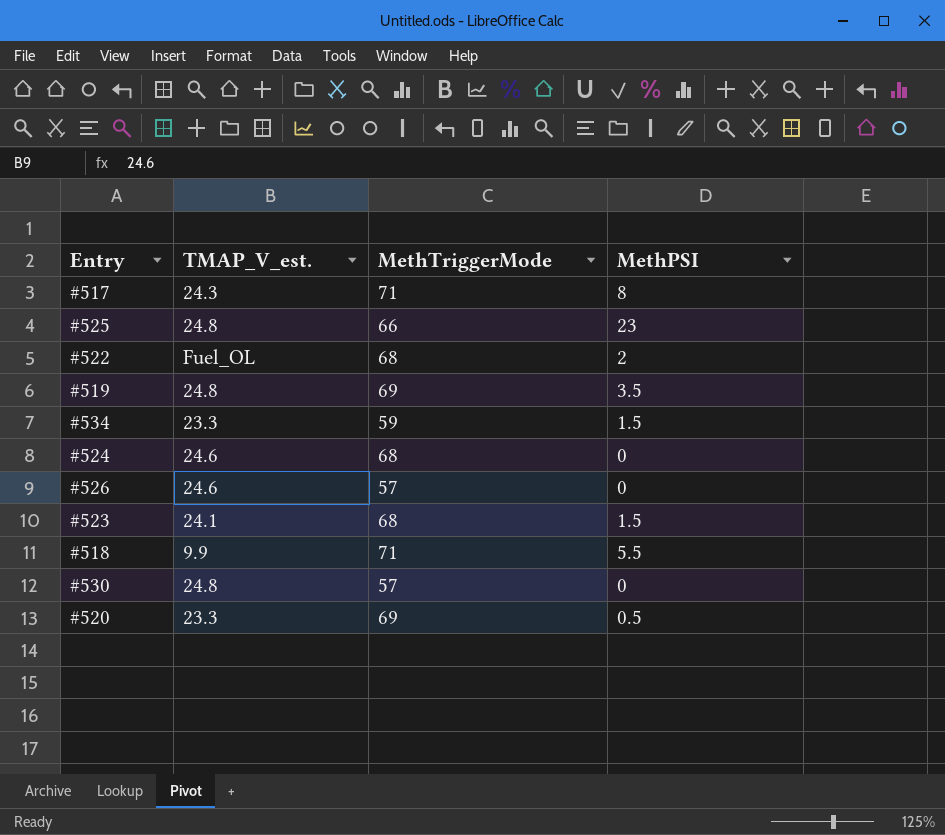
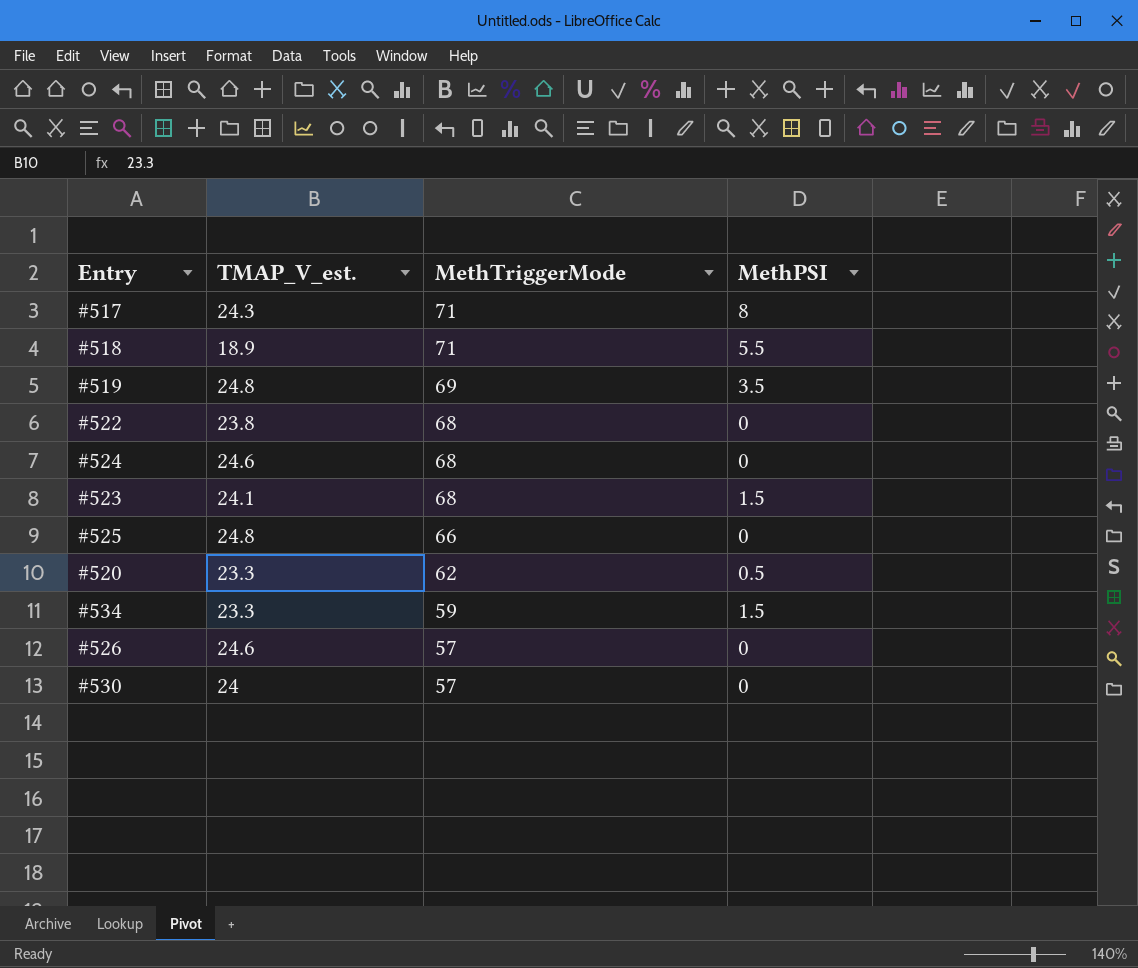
row order: none -> MethTriggerMode descending
#518 | TMAP_V_est.: 9.9 -> 18.9
#522 | TMAP_V_est.: Fuel_OL -> 23.8
#522 | MethPSI: 2 -> 0
#525 | MethPSI: 23 -> 0
#520 | MethTriggerMode: 69 -> 62
#530 | TMAP_V_est.: 24.8 -> 24

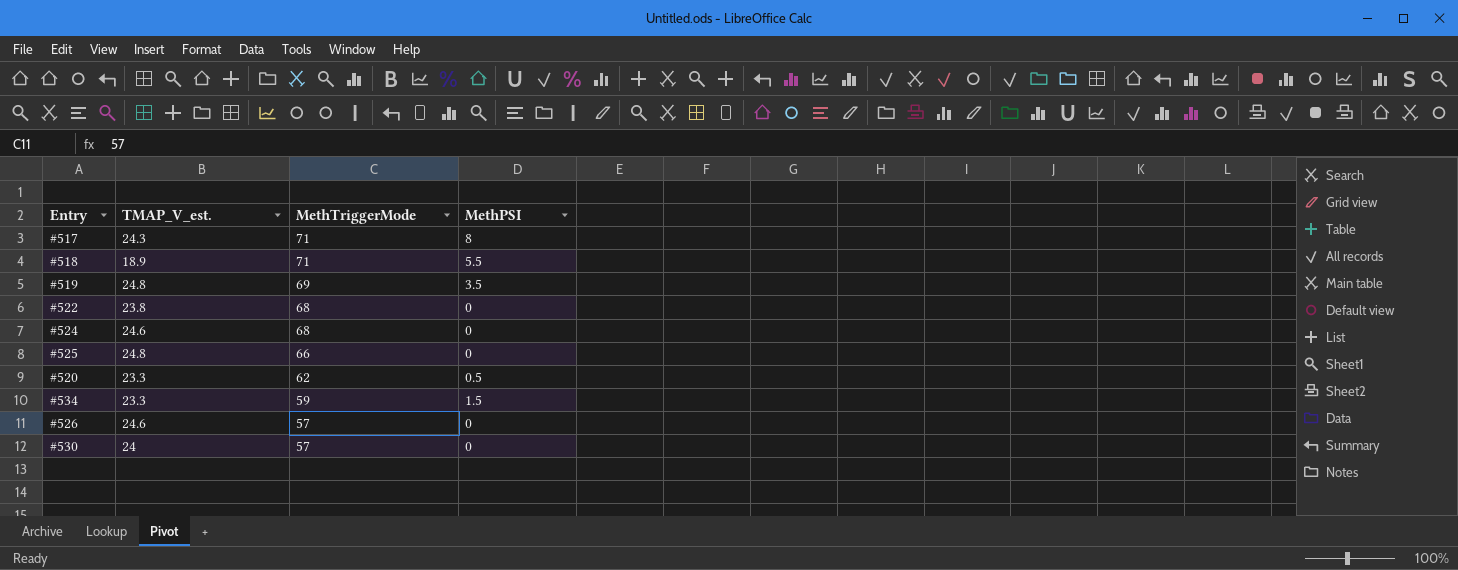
row #523: 24.1 | 68 | 1.5 -> none

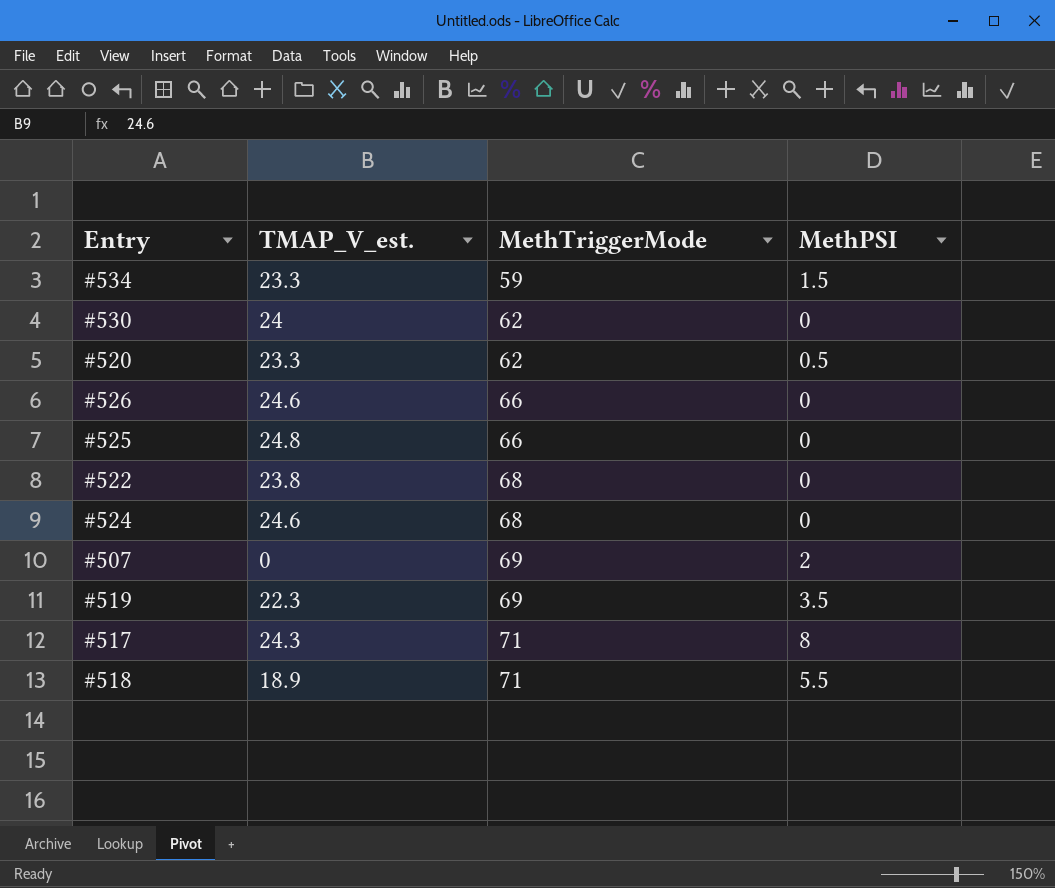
row order: MethTriggerMode descending -> MethTriggerMode ascending
#530 | MethTriggerMode: 57 -> 62
#526 | MethTriggerMode: 57 -> 66
row #507: none -> 0 | 69 | 2
#519 | TMAP_V_est.: 24.8 -> 22.3

